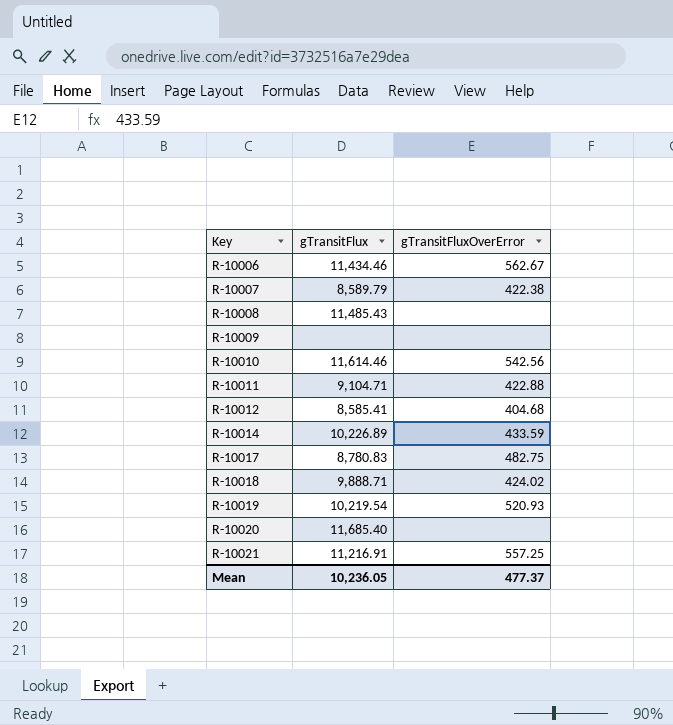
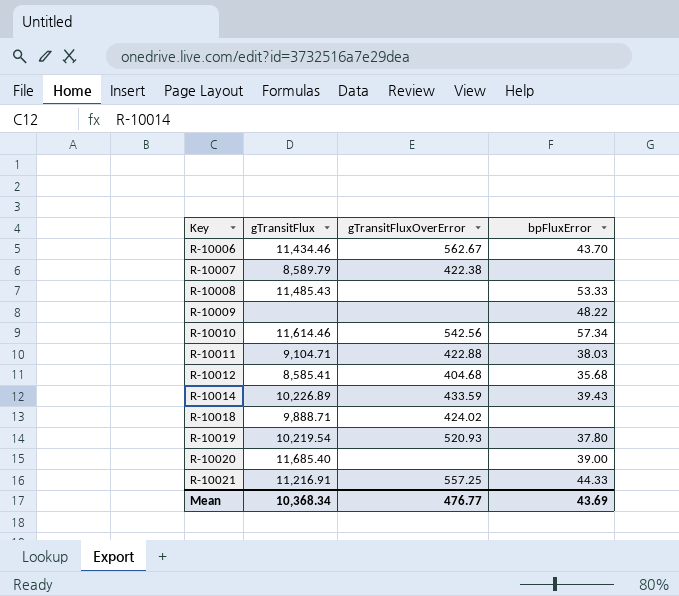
column bpFluxError | position: none -> 4
row R-10017: 8,780.83 | 482.75 -> none
Mean | gTransitFlux: 10,236.05 -> 10,368.34
Mean | gTransitFluxOverError: 477.37 -> 476.77

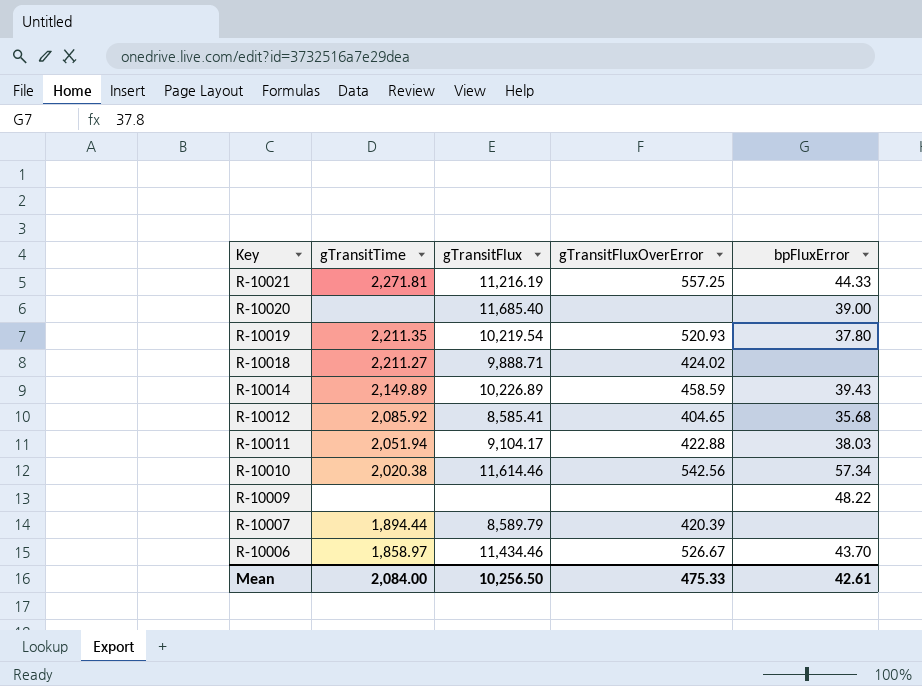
row order: Key ascending -> Key descending
column gTransitTime | position: none -> 2
row R-10008: 11,485.43 | none | 53.33 -> none
R-10021 | gTransitFlux: 11,216.91 -> 11,216.19
R-10014 | gTransitFluxOverError: 433.59 -> 458.59
R-10012 | gTransitFluxOverError: 404.68 -> 404.65
R-10011 | gTransitFlux: 9,104.71 -> 9,104.17
R-10007 | gTransitFluxOverError: 422.38 -> 420.39
R-10006 | gTransitFluxOverError: 562.67 -> 526.67
Mean | gTransitFlux: 10,368.34 -> 10,256.50
Mean | gTransitFluxOverError: 476.77 -> 475.33
Mean | bpFluxError: 43.69 -> 42.61

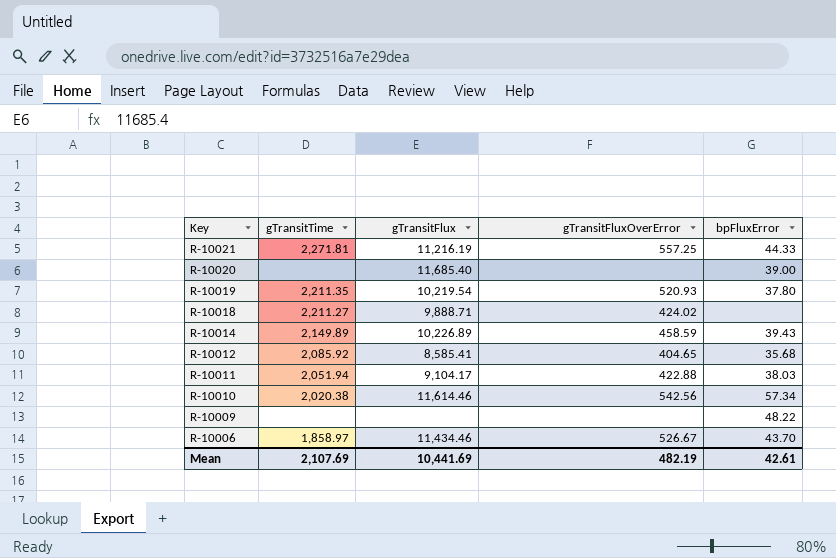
row R-10007: 1,894.44 | 8,589.79 | 420.39 | none -> none
Mean | gTransitTime: 2,084.00 -> 2,107.69
Mean | gTransitFlux: 10,256.50 -> 10,441.69
Mean | gTransitFluxOverError: 475.33 -> 482.19

